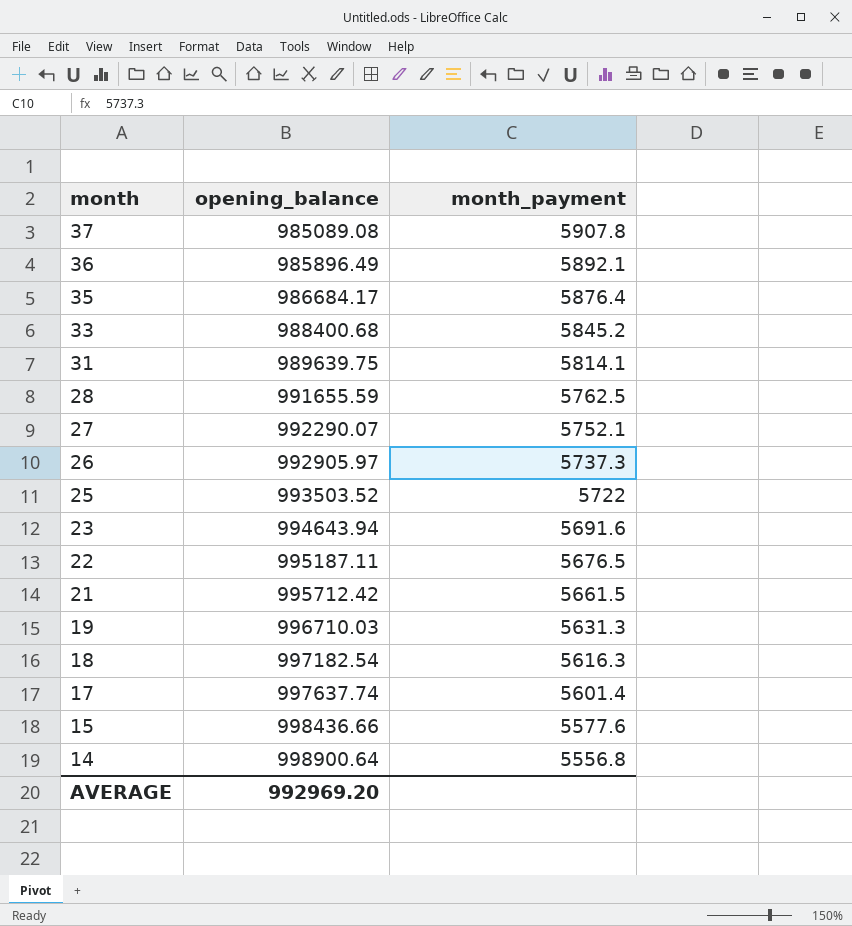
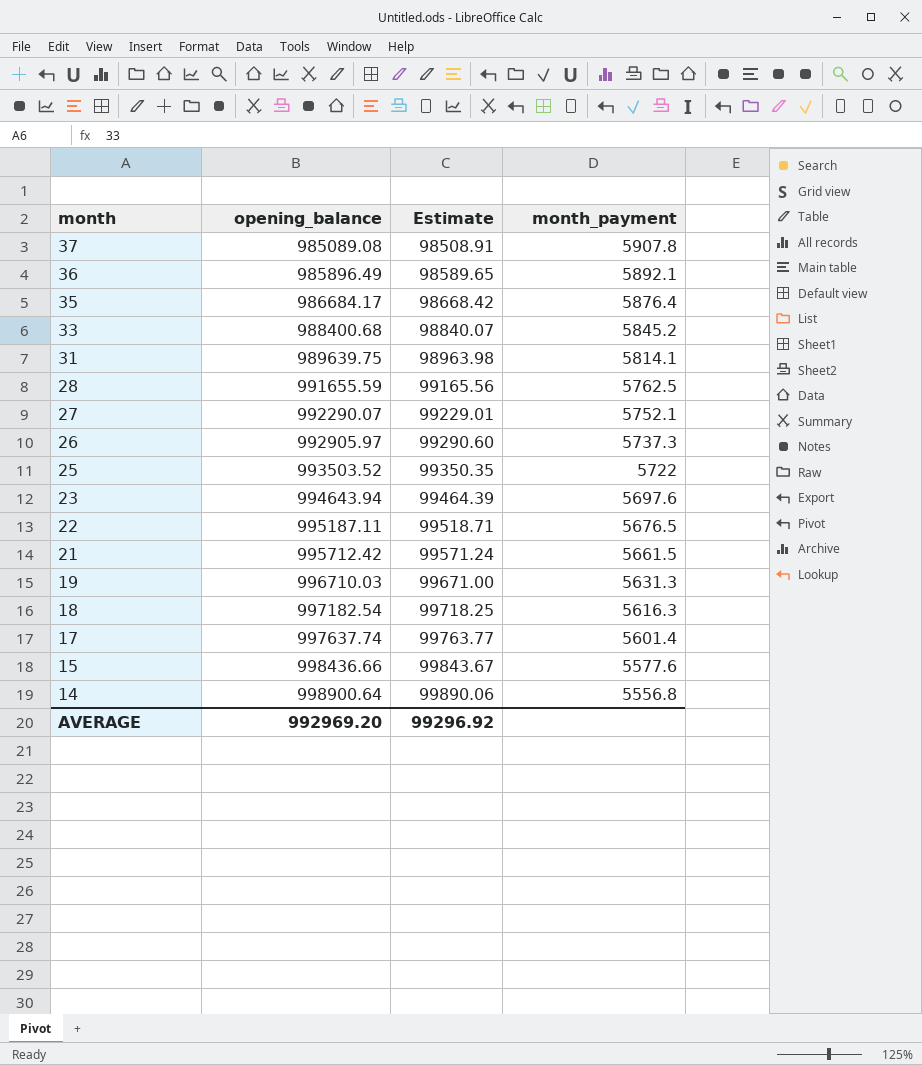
column Estimate | formula: none -> [opening_balance] * 0.1
23 | month_payment: 5691.6 -> 5697.6

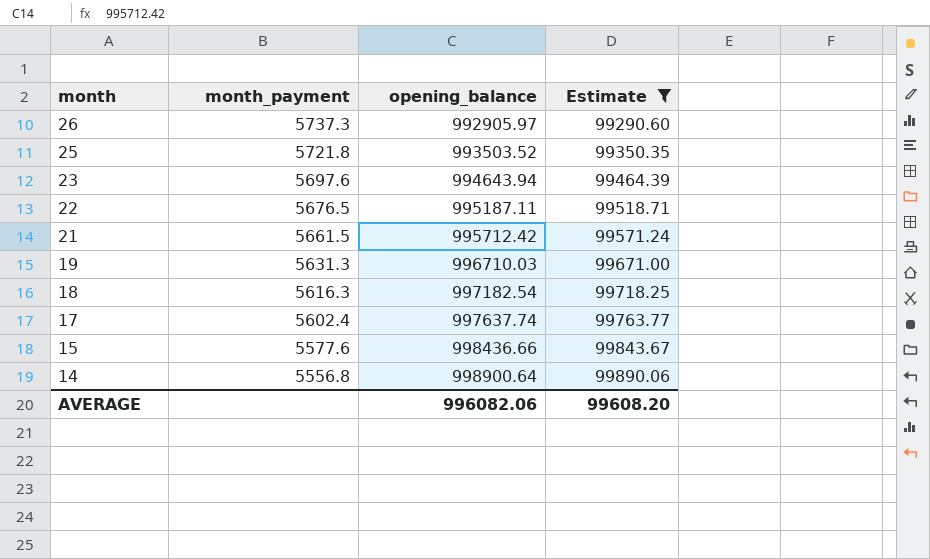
filter: none -> Estimate >= 99290.60
column month_payment | position: 4 -> 2
25 | month_payment: 5722 -> 5721.8
17 | month_payment: 5601.4 -> 5602.4
AVERAGE | opening_balance: 992969.20 -> 996082.06
AVERAGE | Estimate: 99296.92 -> 99608.20

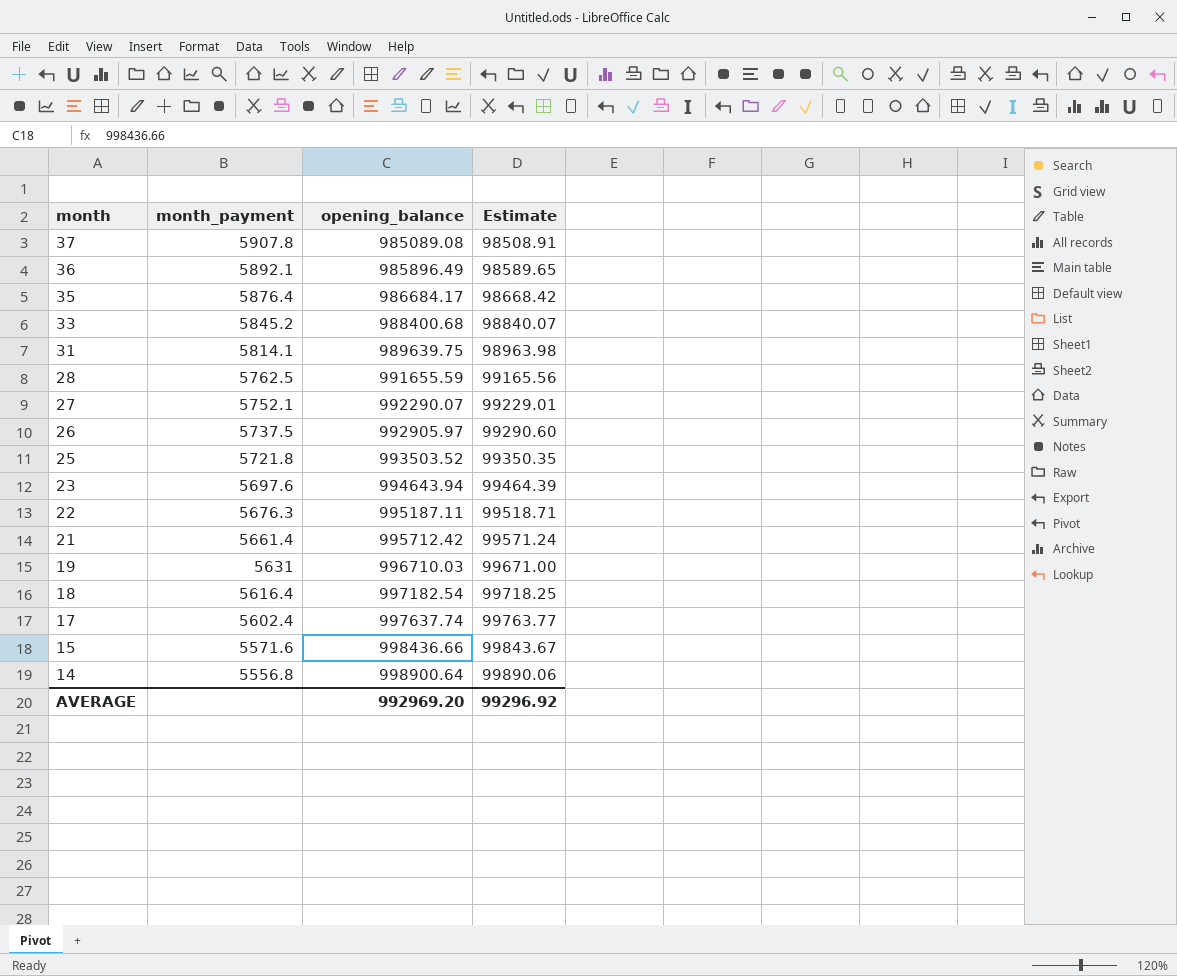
filter: Estimate >= 99290.60 -> none
26 | month_payment: 5737.3 -> 5737.5
22 | month_payment: 5676.5 -> 5676.3
21 | month_payment: 5661.5 -> 5661.4
19 | month_payment: 5631.3 -> 5631
18 | month_payment: 5616.3 -> 5616.4
15 | month_payment: 5577.6 -> 5571.6
AVERAGE | opening_balance: 996082.06 -> 992969.20
AVERAGE | Estimate: 99608.20 -> 99296.92

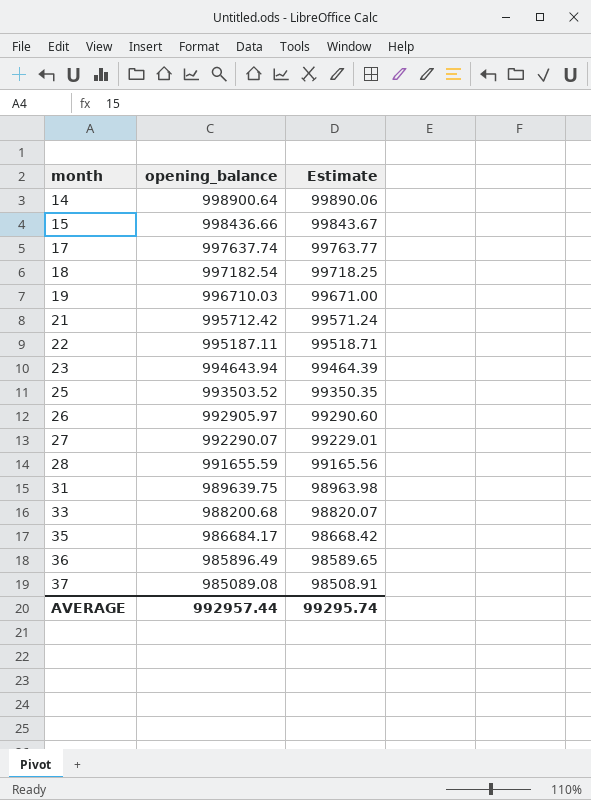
row order: month descending -> month ascending
column month_payment | position: 2 -> none
33 | opening_balance: 988400.68 -> 988200.68
33 | Estimate: 98840.07 -> 98820.07
AVERAGE | opening_balance: 992969.20 -> 992957.44
AVERAGE | Estimate: 99296.92 -> 99295.74

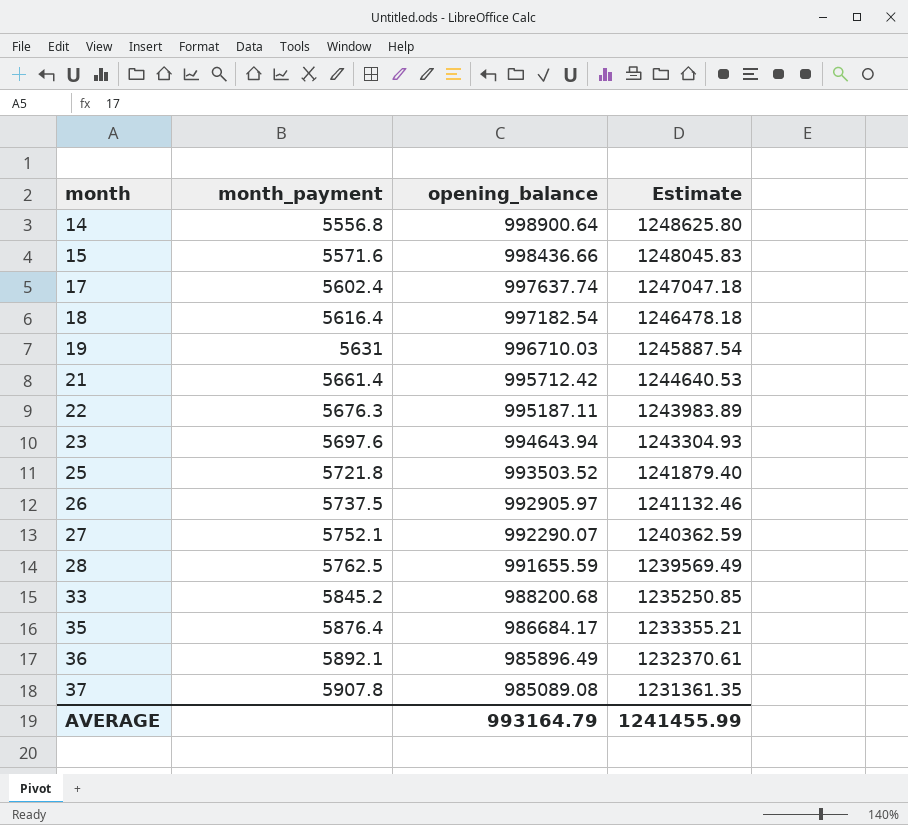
column month_payment | position: none -> 2
column Estimate | formula: [opening_balance] * 0.1 -> [opening_balance] * 1.25
row 31: 989639.75 | 98963.98 -> none
AVERAGE | opening_balance: 992957.44 -> 993164.79
AVERAGE | Estimate: 99295.74 -> 1241455.99

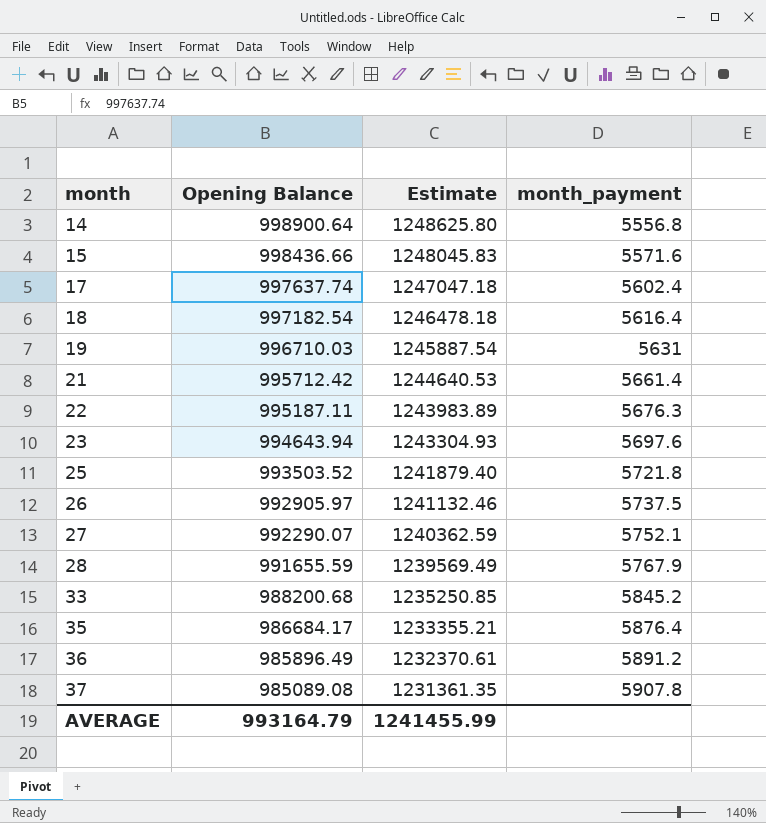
column name: opening_balance -> Opening Balance
column month_payment | position: 2 -> 4
28 | month_payment: 5762.5 -> 5767.9
36 | month_payment: 5892.1 -> 5891.2

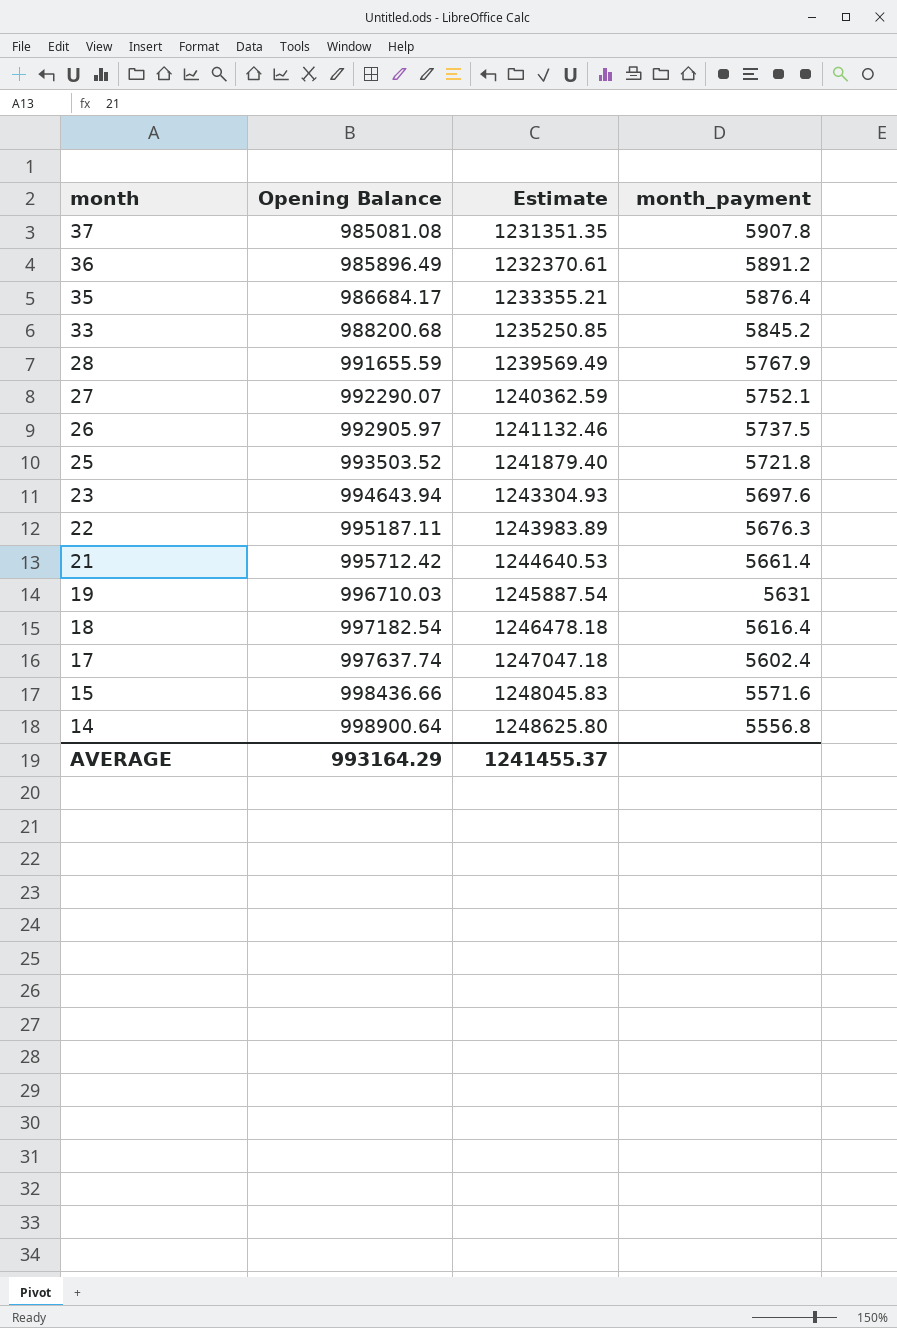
row order: month ascending -> month descending
37 | Opening Balance: 985089.08 -> 985081.08
37 | Estimate: 1231361.35 -> 1231351.35
AVERAGE | Opening Balance: 993164.79 -> 993164.29
AVERAGE | Estimate: 1241455.99 -> 1241455.37

